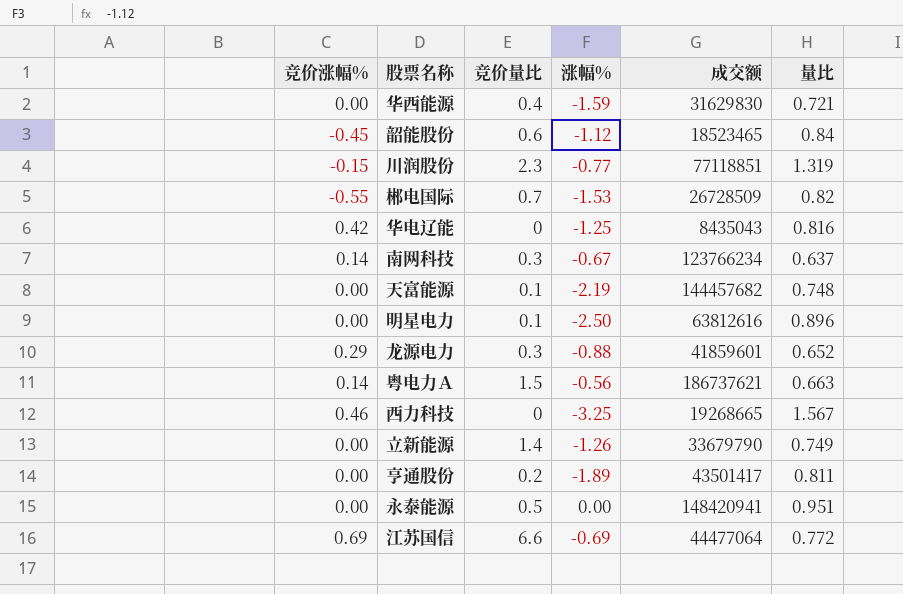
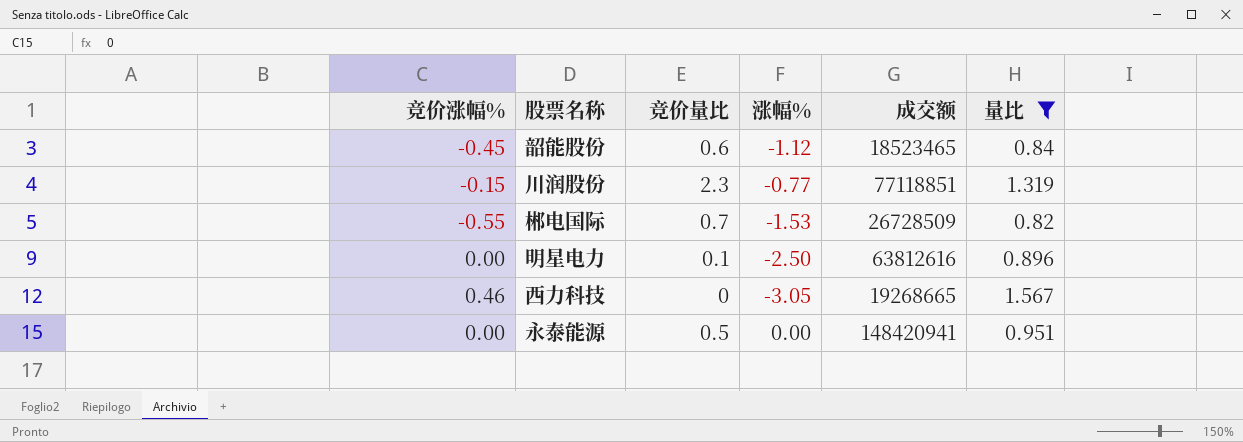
filter: none -> 量比 >= 0.82
西力科技 | 涨幅%: -3.25 -> -3.05

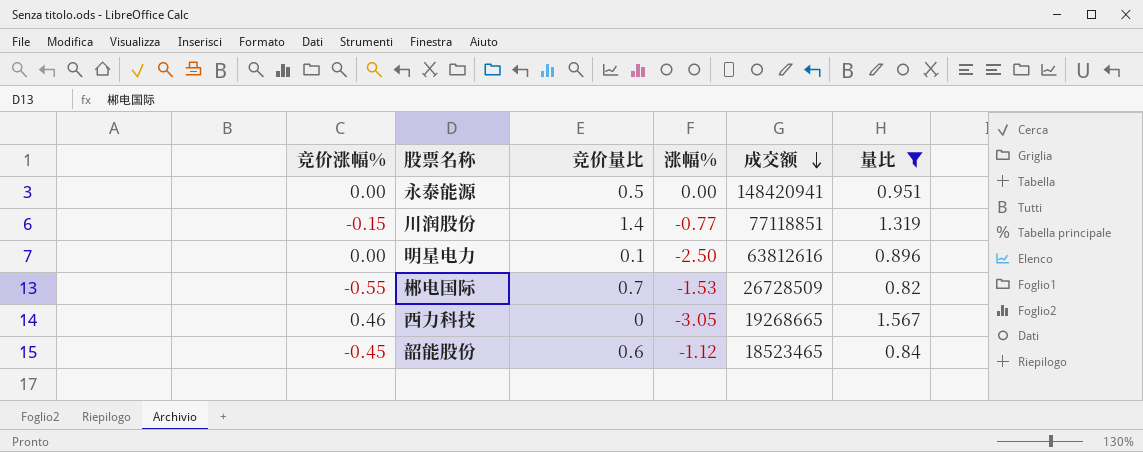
row order: none -> 成交额 descending
川润股份 | 竞价量比: 2.3 -> 1.4

